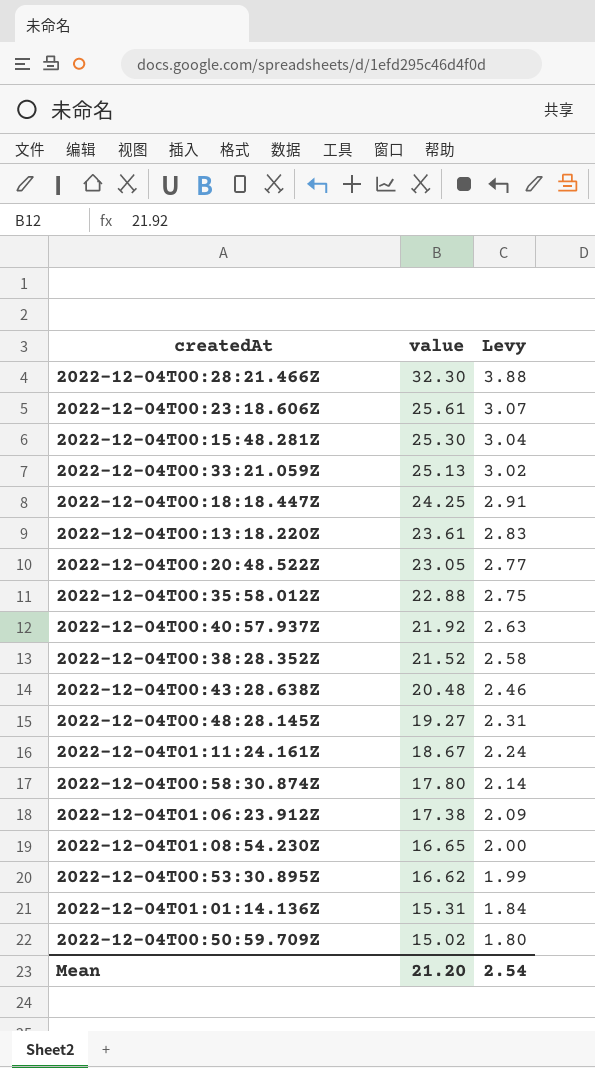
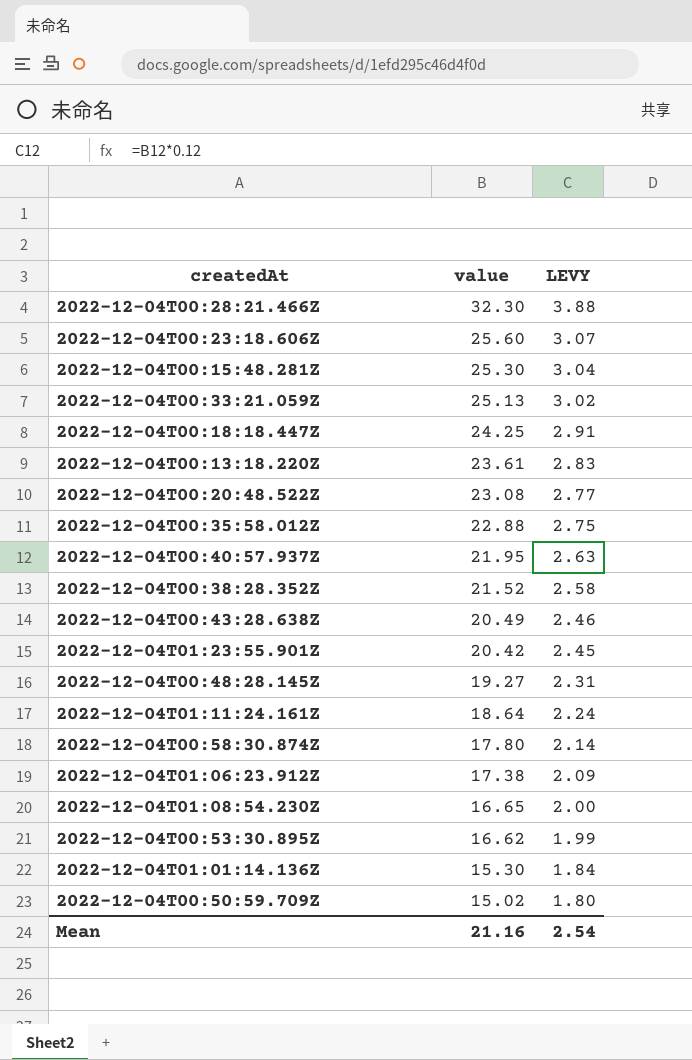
column name: Levy -> LEVY
2022-12-04T00:23:18.606Z | value: 25.61 -> 25.60
2022-12-04T00:20:48.522Z | value: 23.05 -> 23.08
2022-12-04T00:40:57.937Z | value: 21.92 -> 21.95
2022-12-04T00:43:28.638Z | value: 20.48 -> 20.49
row 2022-12-04T01:23:55.901Z: none -> 20.42 | 2.45
2022-12-04T01:11:24.161Z | value: 18.67 -> 18.64
2022-12-04T01:01:14.136Z | value: 15.31 -> 15.30
Mean | value: 21.20 -> 21.16

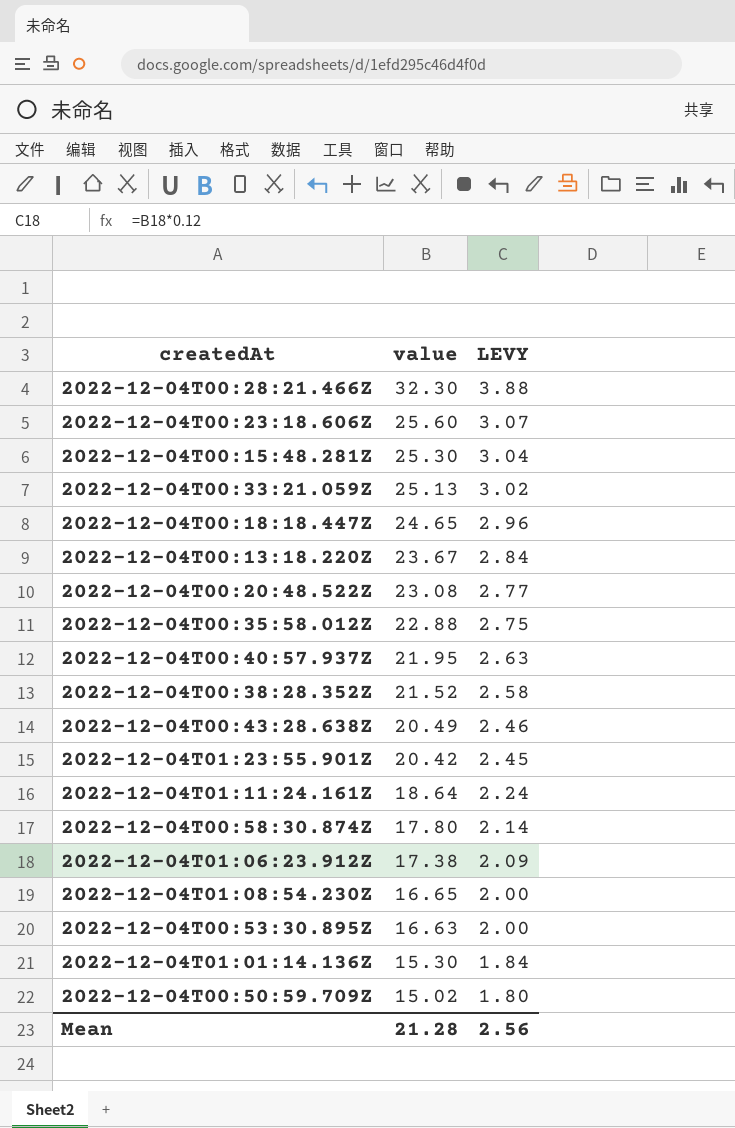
row 2022-12-04T00:48:28.145Z: 19.27 | 2.31 -> none
2022-12-04T00:18:18.447Z | value: 24.25 -> 24.65
2022-12-04T00:18:18.447Z | LEVY: 2.91 -> 2.96
2022-12-04T00:13:18.220Z | value: 23.61 -> 23.67
2022-12-04T00:13:18.220Z | LEVY: 2.83 -> 2.84
2022-12-04T00:53:30.895Z | value: 16.62 -> 16.63
2022-12-04T00:53:30.895Z | LEVY: 1.99 -> 2.00
Mean | value: 21.16 -> 21.28
Mean | LEVY: 2.54 -> 2.56

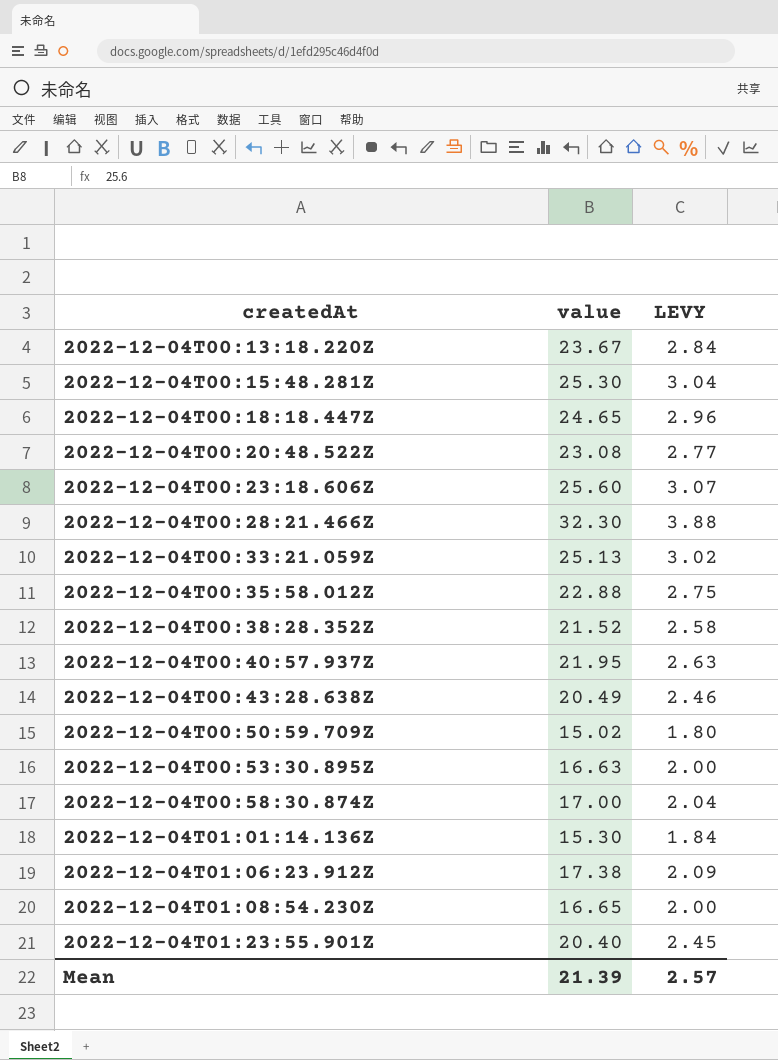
row order: value descending -> createdAt ascending
row 2022-12-04T01:11:24.161Z: 18.64 | 2.24 -> none
2022-12-04T00:58:30.874Z | value: 17.80 -> 17.00
2022-12-04T00:58:30.874Z | LEVY: 2.14 -> 2.04
2022-12-04T01:23:55.901Z | value: 20.42 -> 20.40
Mean | value: 21.28 -> 21.39
Mean | LEVY: 2.56 -> 2.57

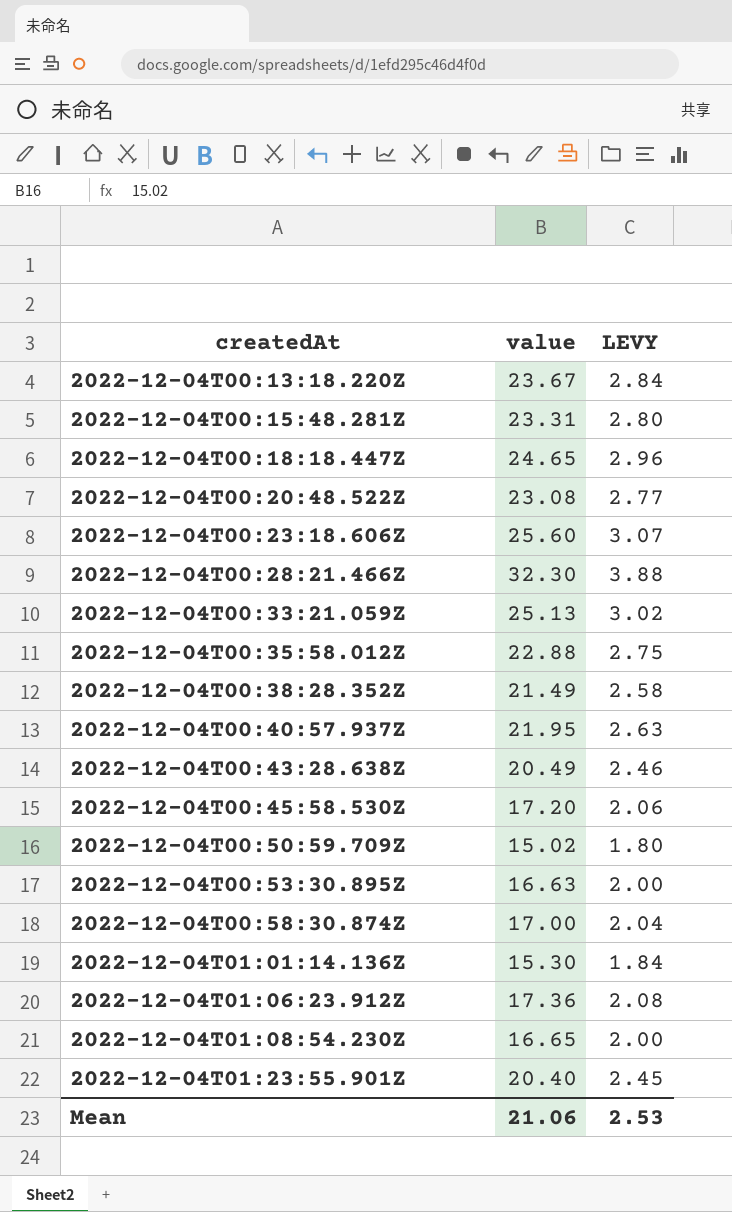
2022-12-04T00:15:48.281Z | value: 25.30 -> 23.31
2022-12-04T00:15:48.281Z | LEVY: 3.04 -> 2.80
2022-12-04T00:38:28.352Z | value: 21.52 -> 21.49
row 2022-12-04T00:45:58.530Z: none -> 17.20 | 2.06
2022-12-04T01:06:23.912Z | value: 17.38 -> 17.36
2022-12-04T01:06:23.912Z | LEVY: 2.09 -> 2.08
Mean | value: 21.39 -> 21.06
Mean | LEVY: 2.57 -> 2.53

